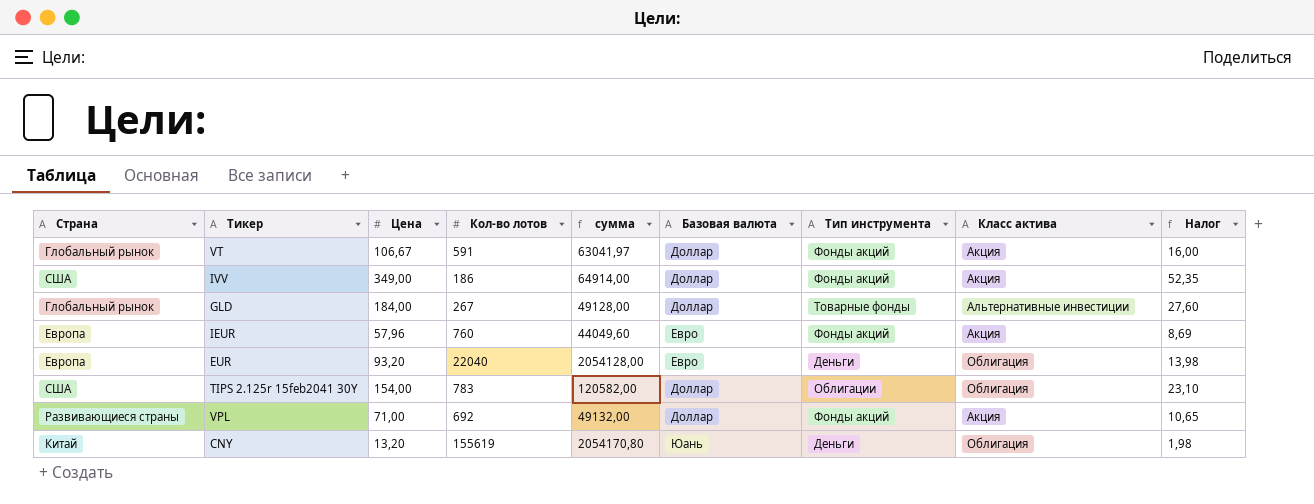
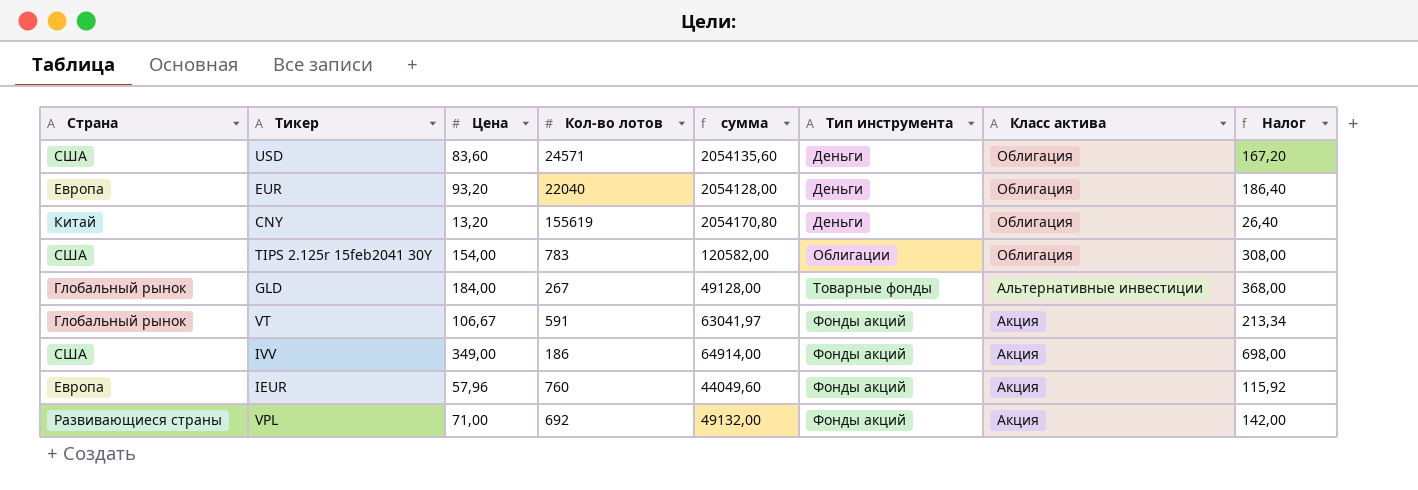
row order: none -> Тип инструмента ascending
column Базовая валюта | position: 6 -> none
column Налог | formula: [Цена] * 0,15 -> [Цена] * 2
row USD: none -> США | 83,60 | 24571 | 2054135,60 | Деньги | Облигация | 167,20

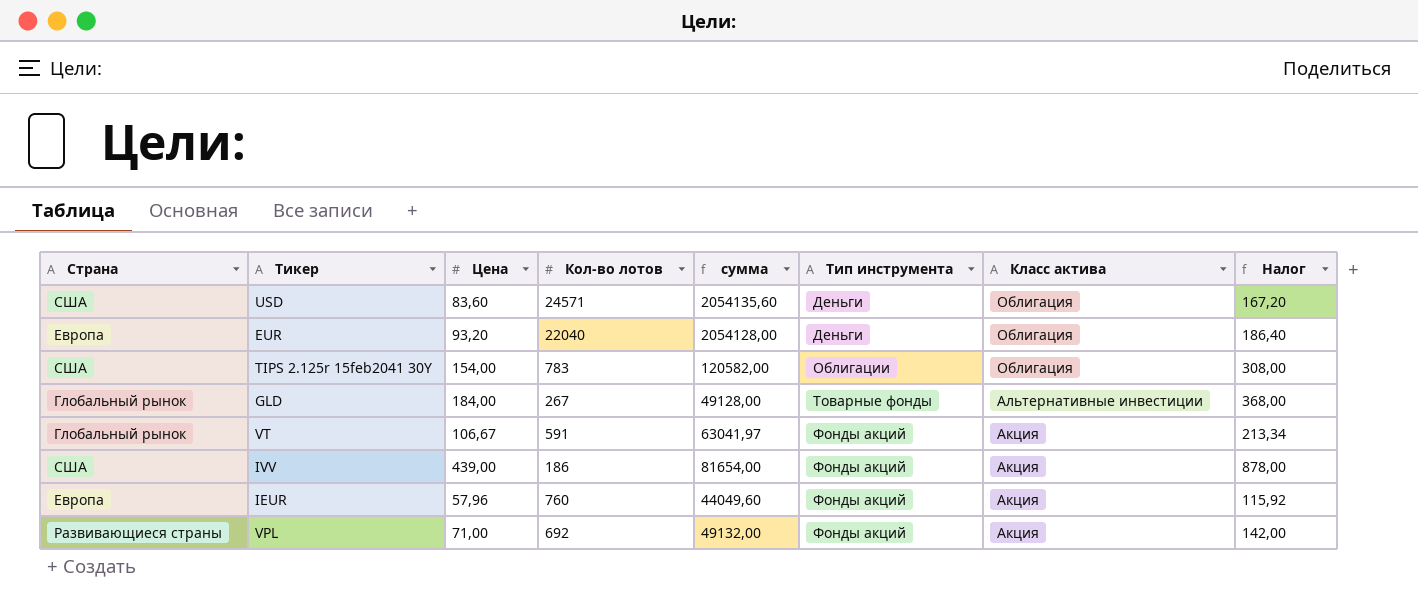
row CNY: Китай | 13,20 | 155619 | 2054170,80 | Деньги | Облигация | 26,40 -> none
IVV | Цена: 349,00 -> 439,00
IVV | сумма: 64914,00 -> 81654,00
IVV | Налог: 698,00 -> 878,00

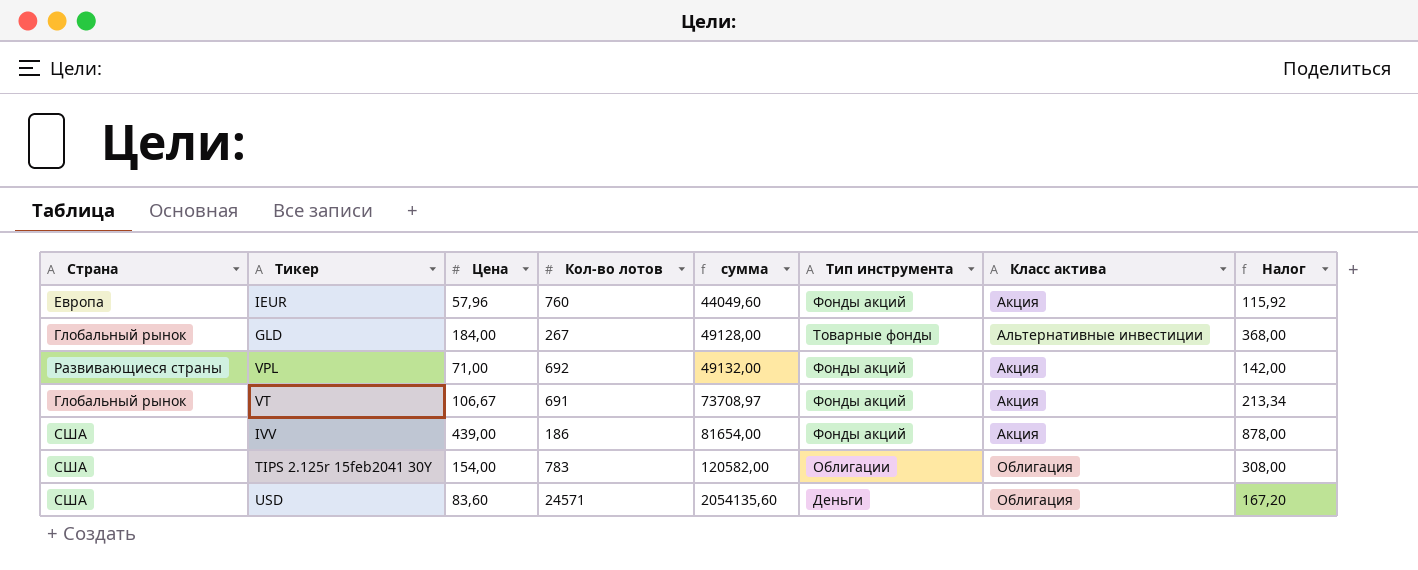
row order: Тип инструмента ascending -> сумма ascending
row EUR: Европа | 93,20 | 22040 | 2054128,00 | Деньги | Облигация | 186,40 -> none
VT | Кол-во лотов: 591 -> 691
VT | сумма: 63041,97 -> 73708,97

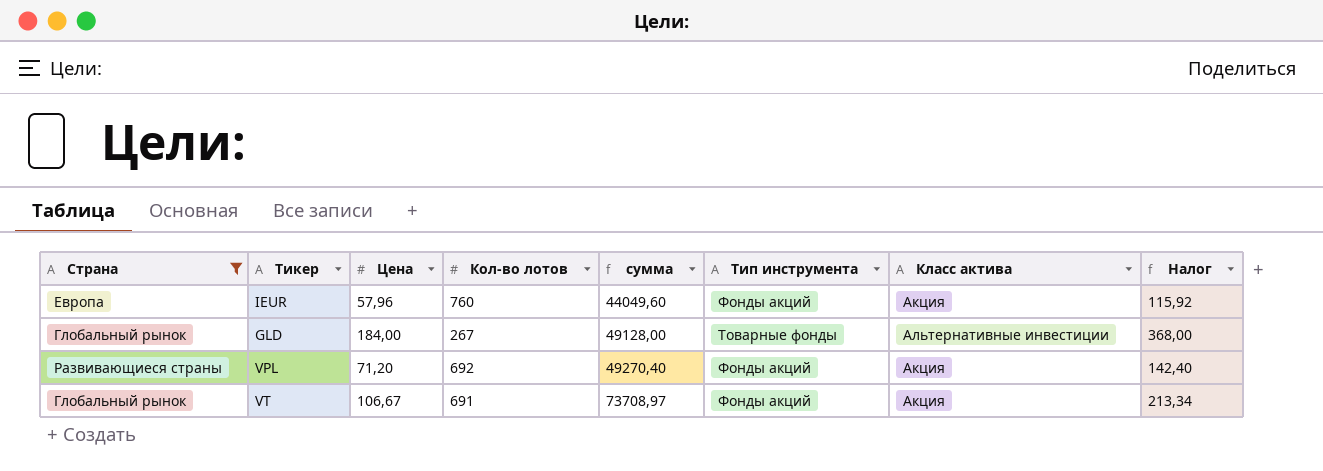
filter: none -> Страна != США
VPL | Цена: 71,00 -> 71,20
VPL | сумма: 49132,00 -> 49270,40
VPL | Налог: 142,00 -> 142,40

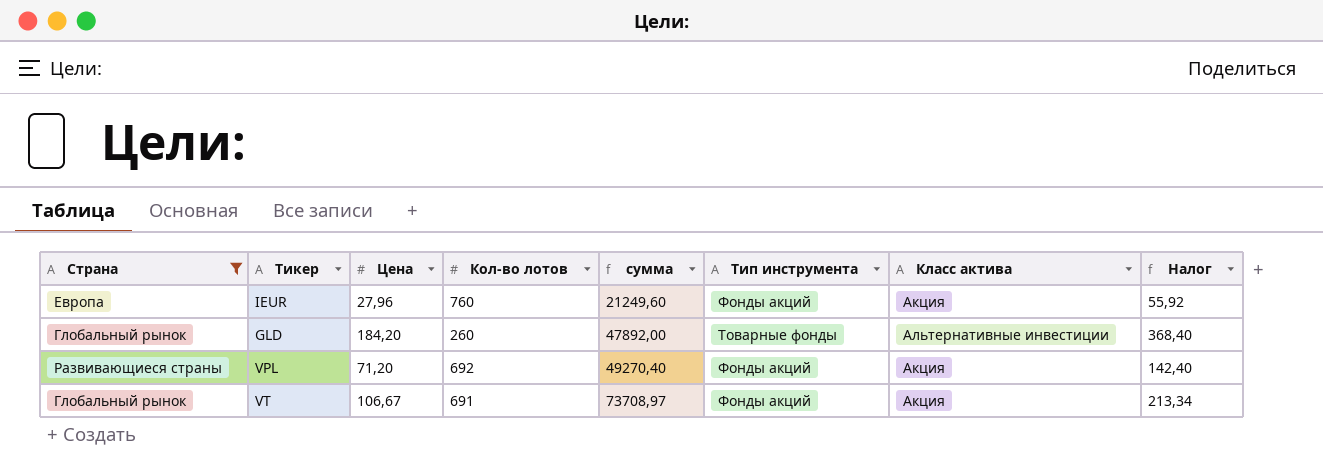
IEUR | Цена: 57,96 -> 27,96
IEUR | сумма: 44049,60 -> 21249,60
IEUR | Налог: 115,92 -> 55,92
GLD | Цена: 184,00 -> 184,20
GLD | Кол-во лотов: 267 -> 260
GLD | сумма: 49128,00 -> 47892,00
GLD | Налог: 368,00 -> 368,40

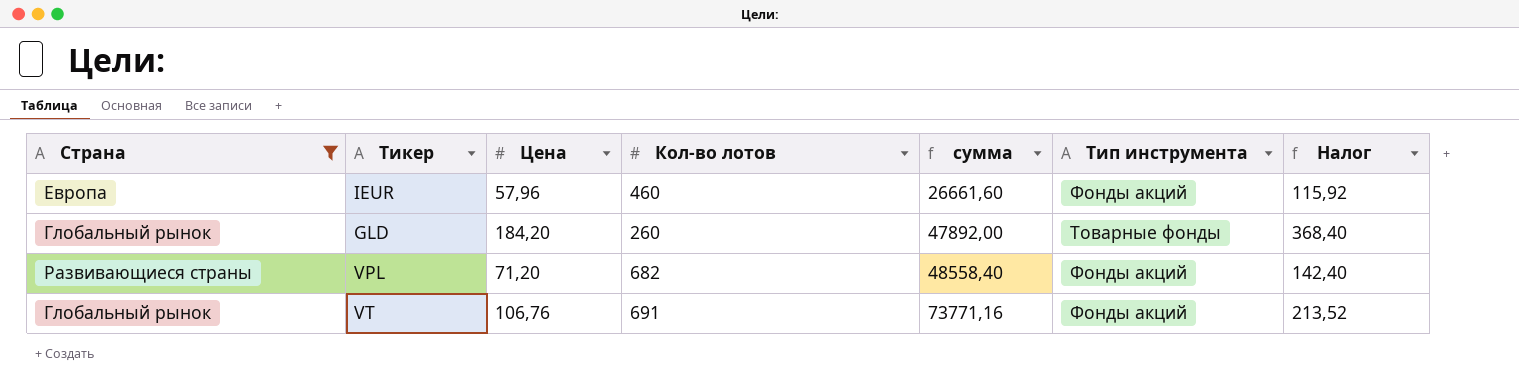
column Класс актива | position: 7 -> none
IEUR | Цена: 27,96 -> 57,96
IEUR | Кол-во лотов: 760 -> 460
IEUR | сумма: 21249,60 -> 26661,60
IEUR | Налог: 55,92 -> 115,92
VPL | Кол-во лотов: 692 -> 682
VPL | сумма: 49270,40 -> 48558,40
VT | Цена: 106,67 -> 106,76
VT | сумма: 73708,97 -> 73771,16
VT | Налог: 213,34 -> 213,52

